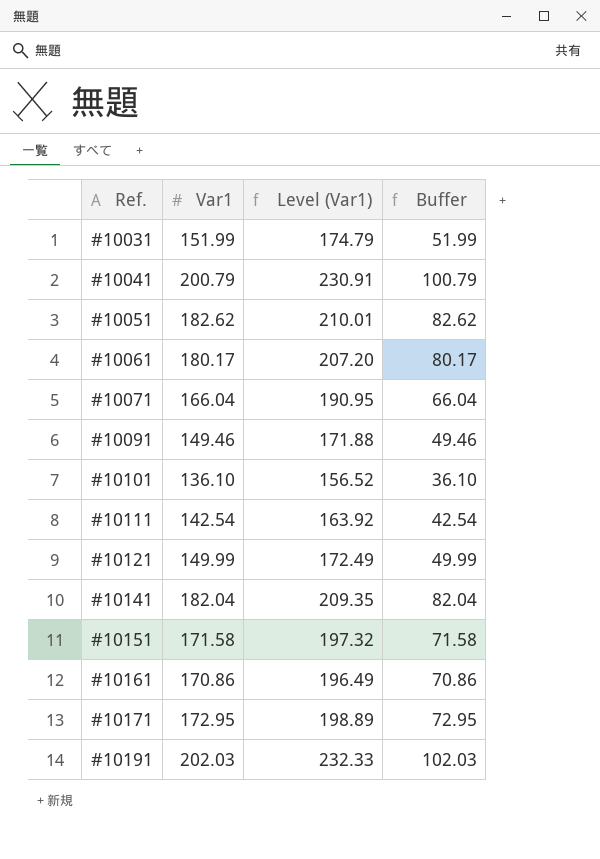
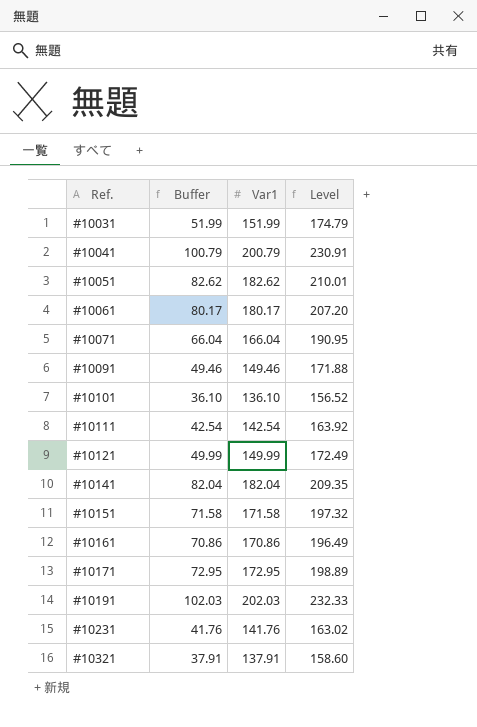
column Buffer | position: 4 -> 2
column name: Level (Var1) -> Level
row #10231: none -> 41.76 | 141.76 | 163.02
row #10321: none -> 37.91 | 137.91 | 158.60

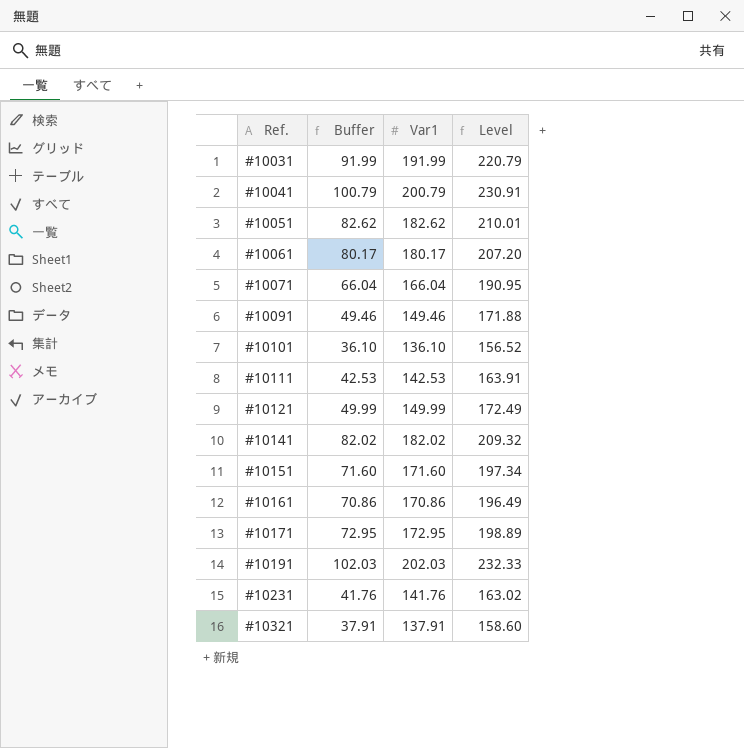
#10031 | Buffer: 51.99 -> 91.99
#10031 | Var1: 151.99 -> 191.99
#10031 | Level: 174.79 -> 220.79
#10111 | Buffer: 42.54 -> 42.53
#10111 | Var1: 142.54 -> 142.53
#10111 | Level: 163.92 -> 163.91
#10141 | Buffer: 82.04 -> 82.02
#10141 | Var1: 182.04 -> 182.02
#10141 | Level: 209.35 -> 209.32
#10151 | Buffer: 71.58 -> 71.60
#10151 | Var1: 171.58 -> 171.60
#10151 | Level: 197.32 -> 197.34

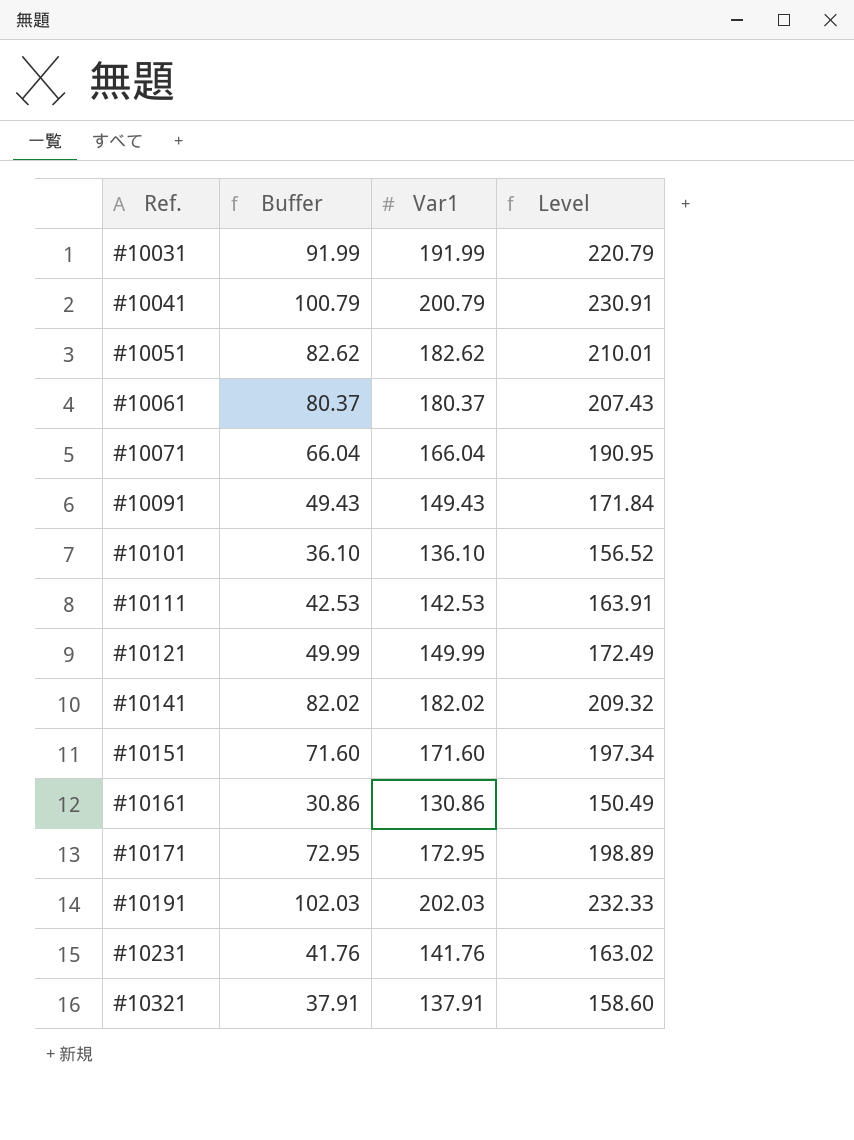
#10061 | Buffer: 80.17 -> 80.37
#10061 | Var1: 180.17 -> 180.37
#10061 | Level: 207.20 -> 207.43
#10091 | Buffer: 49.46 -> 49.43
#10091 | Var1: 149.46 -> 149.43
#10091 | Level: 171.88 -> 171.84
#10161 | Buffer: 70.86 -> 30.86
#10161 | Var1: 170.86 -> 130.86
#10161 | Level: 196.49 -> 150.49

